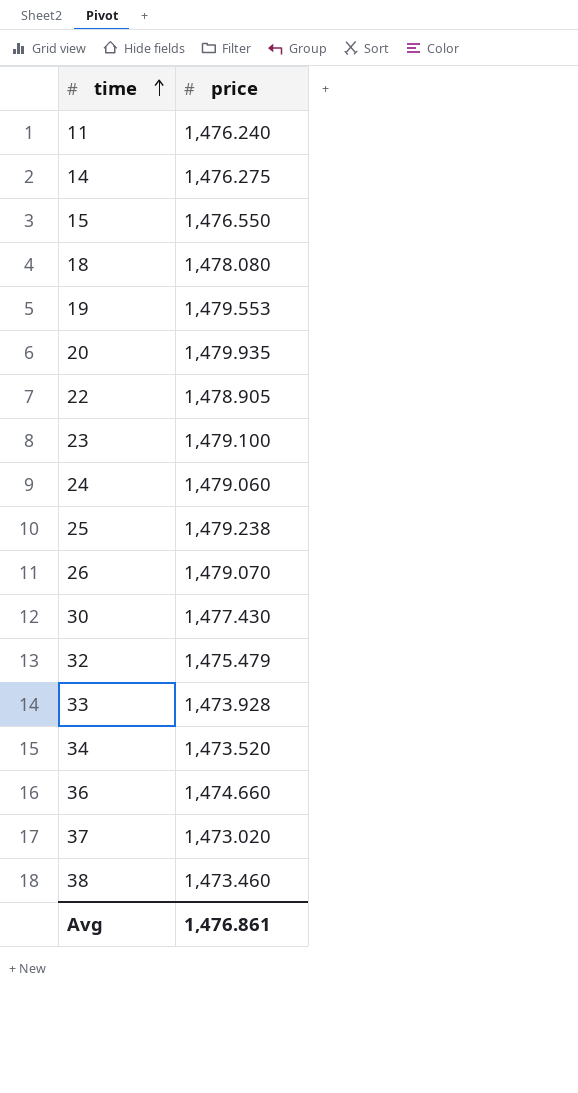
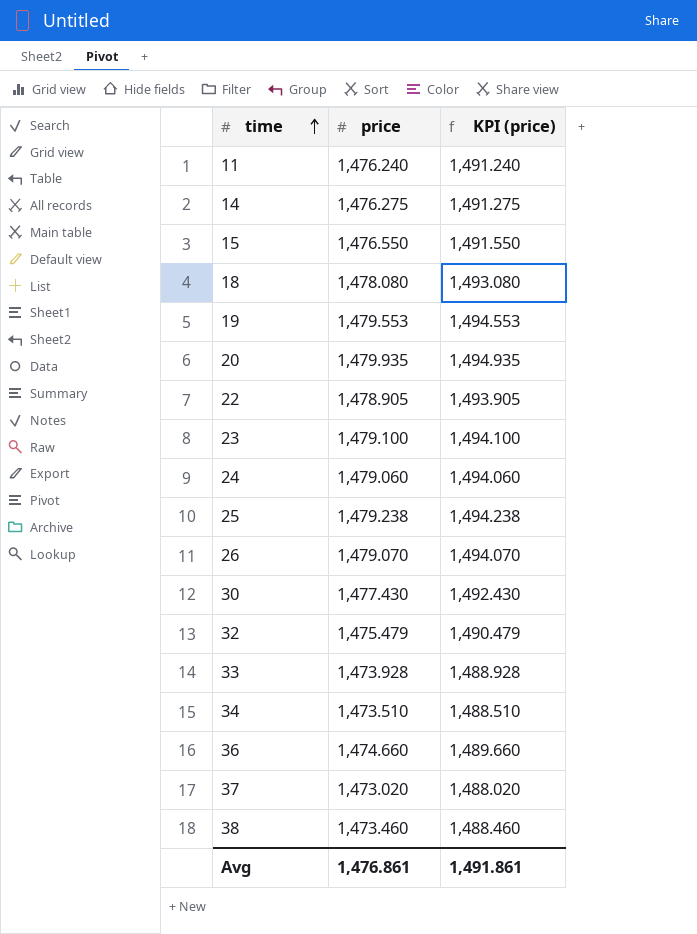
column KPI (price) | formula: none -> [price] + 15
34 | price: 1,473.520 -> 1,473.510

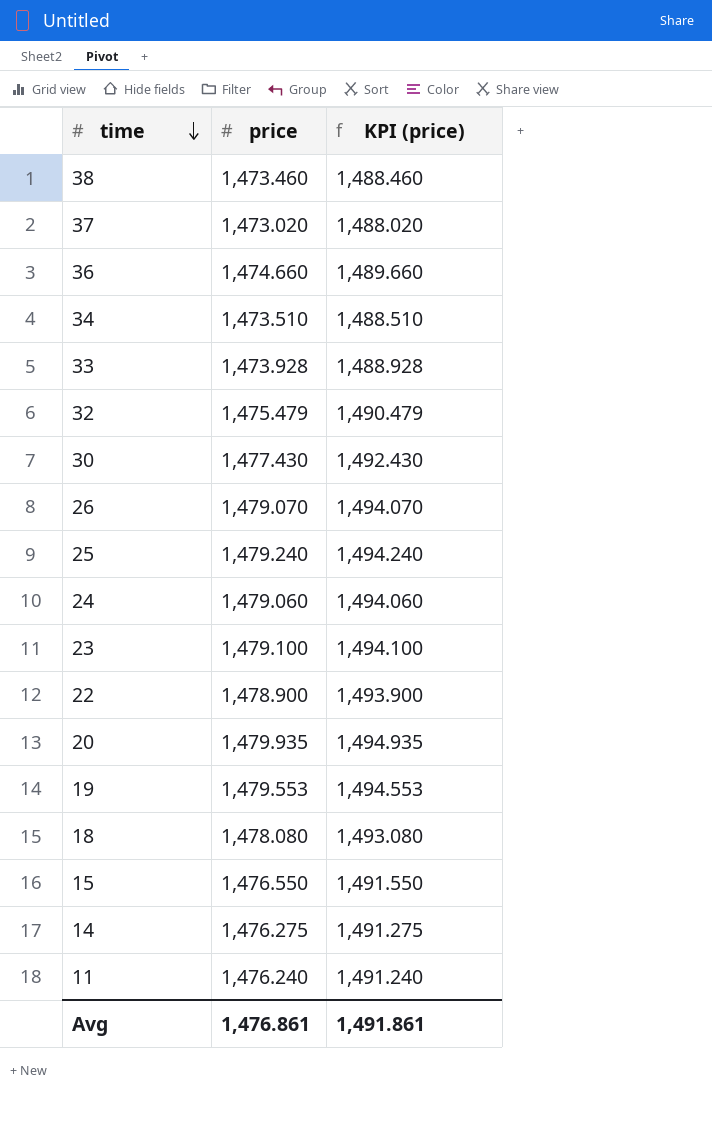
row order: time ascending -> time descending
25 | price: 1,479.238 -> 1,479.240
25 | KPI (price): 1,494.238 -> 1,494.240
22 | price: 1,478.905 -> 1,478.900
22 | KPI (price): 1,493.905 -> 1,493.900

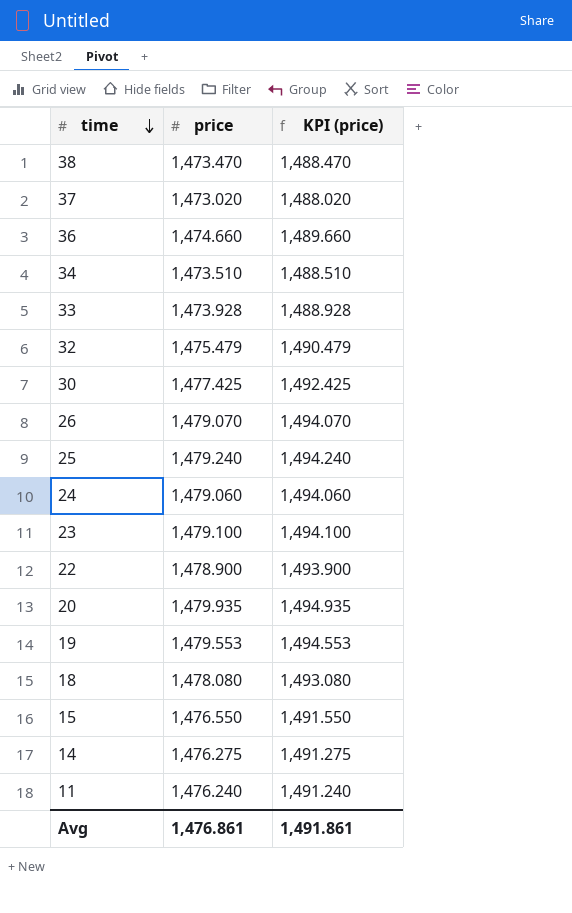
38 | price: 1,473.460 -> 1,473.470
38 | KPI (price): 1,488.460 -> 1,488.470
30 | price: 1,477.430 -> 1,477.425
30 | KPI (price): 1,492.430 -> 1,492.425

